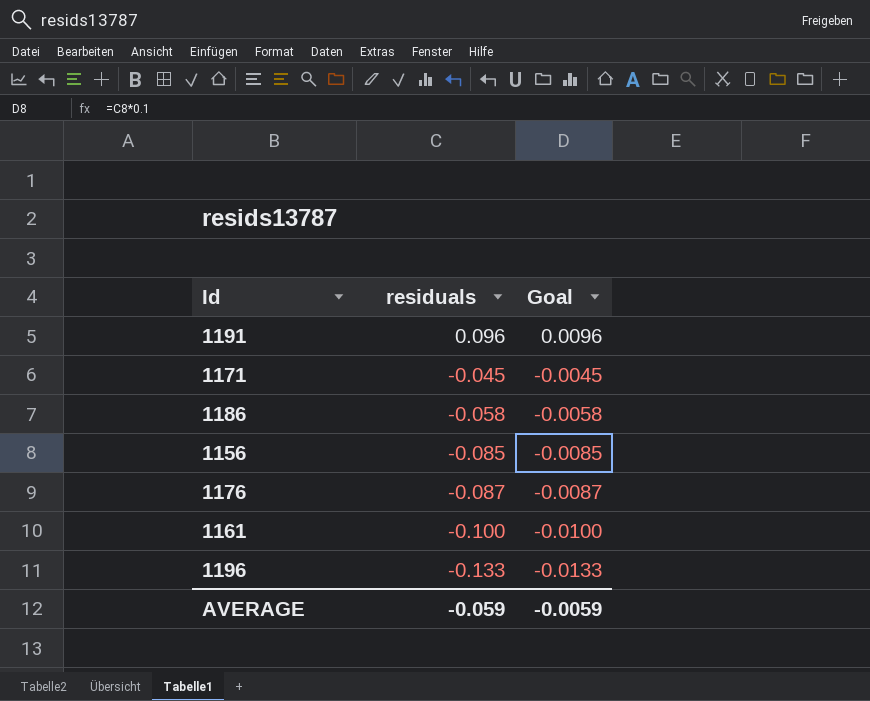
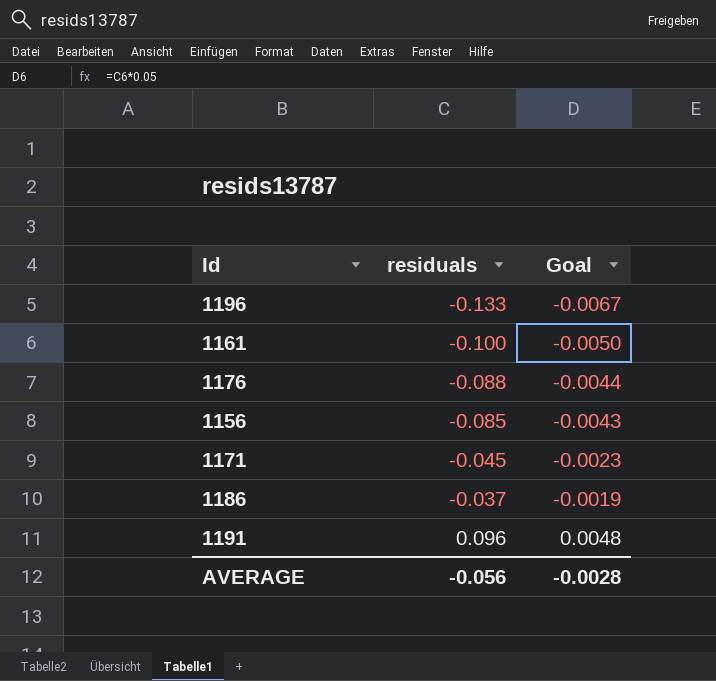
row order: residuals descending -> residuals ascending
column Goal | formula: [residuals] * 0.1 -> [residuals] * 0.05
1176 | residuals: -0.087 -> -0.088
1186 | residuals: -0.058 -> -0.037
AVERAGE | residuals: -0.059 -> -0.056
AVERAGE | Goal: -0.0059 -> -0.0028

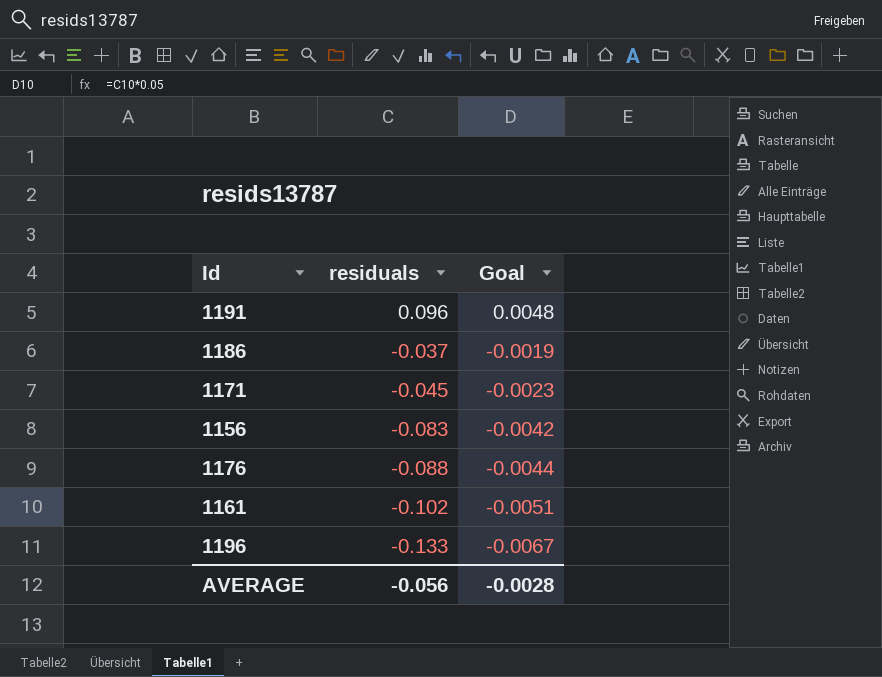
row order: residuals ascending -> residuals descending
1156 | residuals: -0.085 -> -0.083
1156 | Goal: -0.0043 -> -0.0042
1161 | residuals: -0.100 -> -0.102
1161 | Goal: -0.0050 -> -0.0051

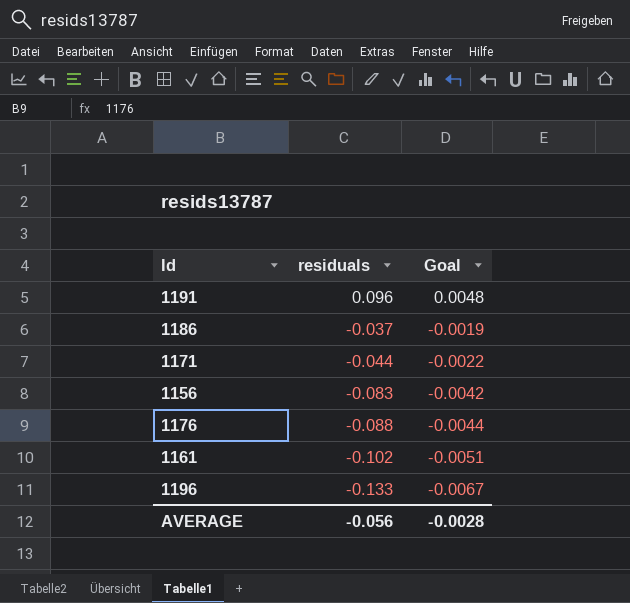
1171 | residuals: -0.045 -> -0.044
1171 | Goal: -0.0023 -> -0.0022

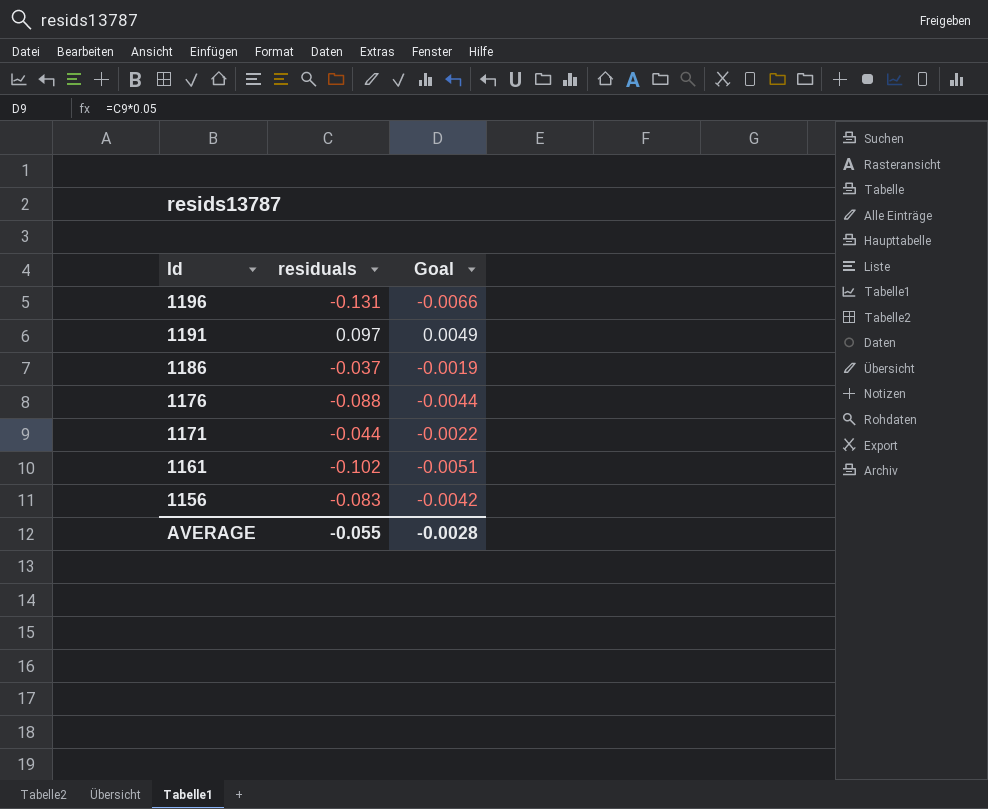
row order: residuals descending -> Id descending
1196 | residuals: -0.133 -> -0.131
1196 | Goal: -0.0067 -> -0.0066
1191 | residuals: 0.096 -> 0.097
1191 | Goal: 0.0048 -> 0.0049
AVERAGE | residuals: -0.056 -> -0.055

